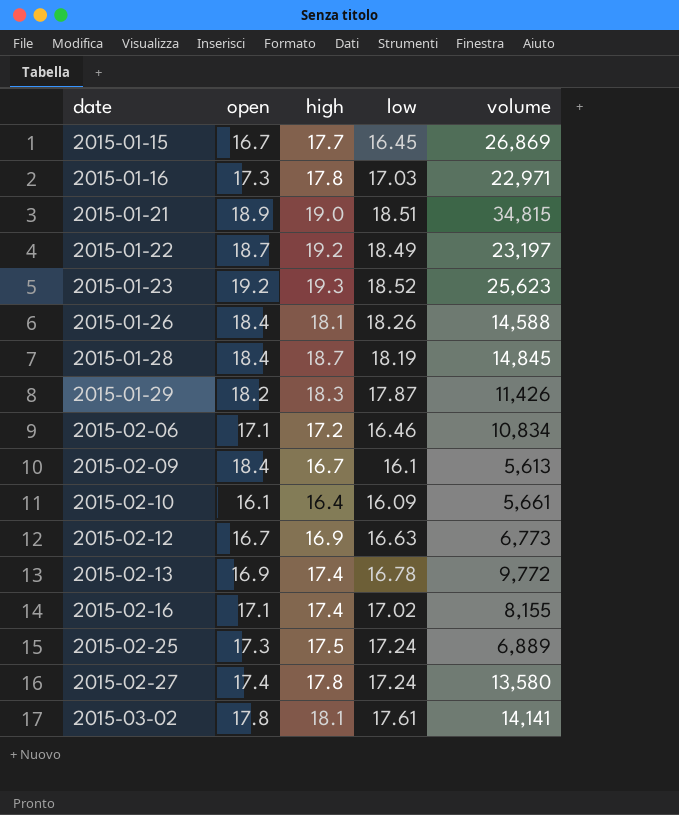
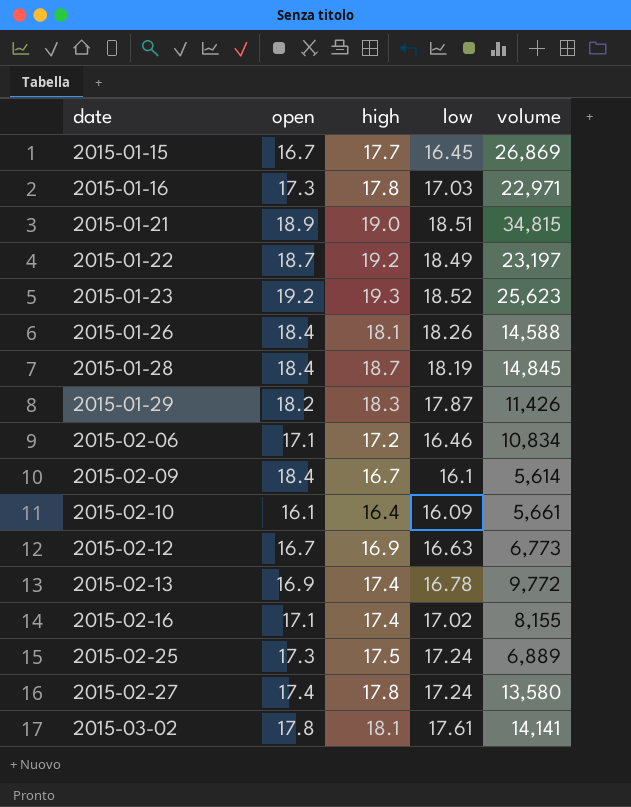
2015-02-09 | volume: 5,613 -> 5,614

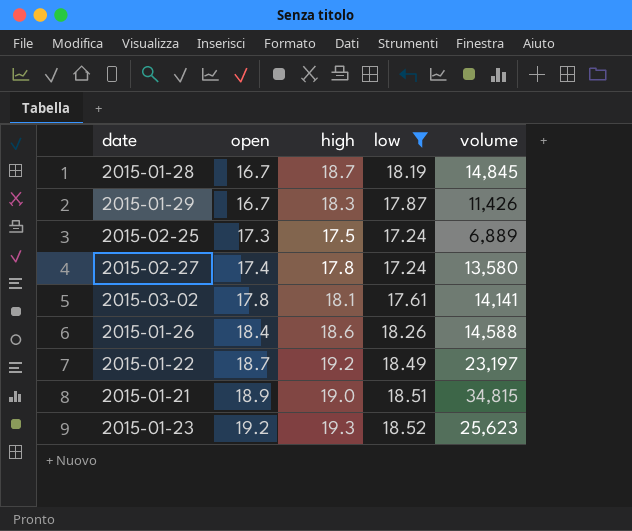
filter: none -> low >= 17.24
row order: date ascending -> open ascending
2015-01-28 | open: 18.4 -> 16.7
2015-01-29 | open: 18.2 -> 16.7
2015-01-26 | high: 18.1 -> 18.6

